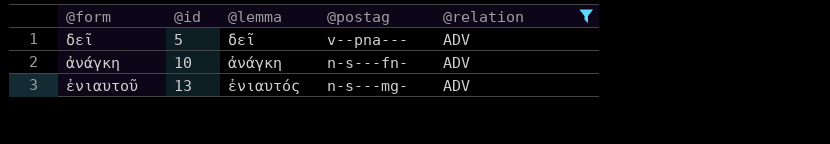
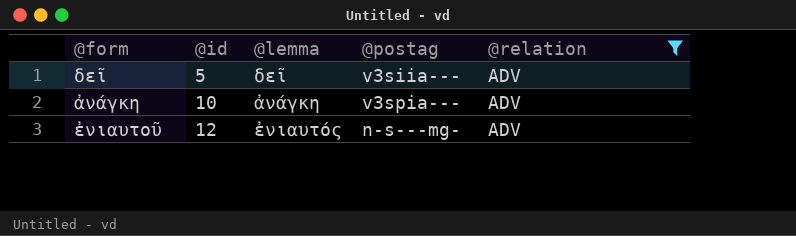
δεῖ | @postag: v--pna--- -> v3siia---
ἀνάγκη | @postag: n-s---fn- -> v3spia---
ἐνιαυτοῦ | @id: 13 -> 12

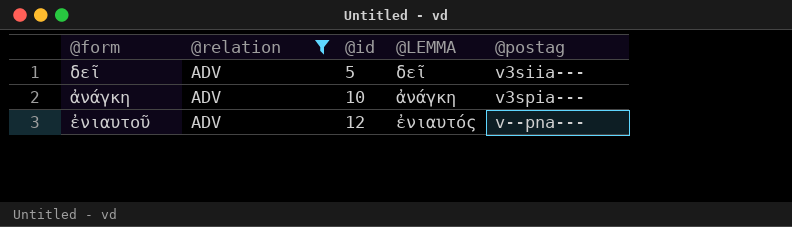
column @relation | position: 5 -> 2
column name: @lemma -> @LEMMA
ἐνιαυτοῦ | @postag: n-s---mg- -> v--pna---

